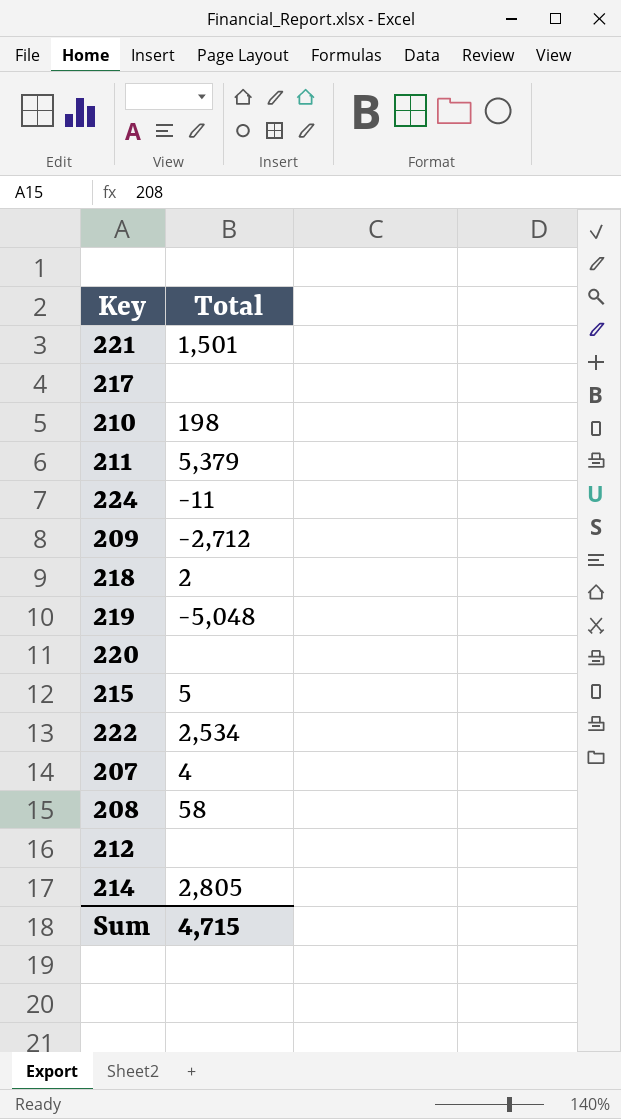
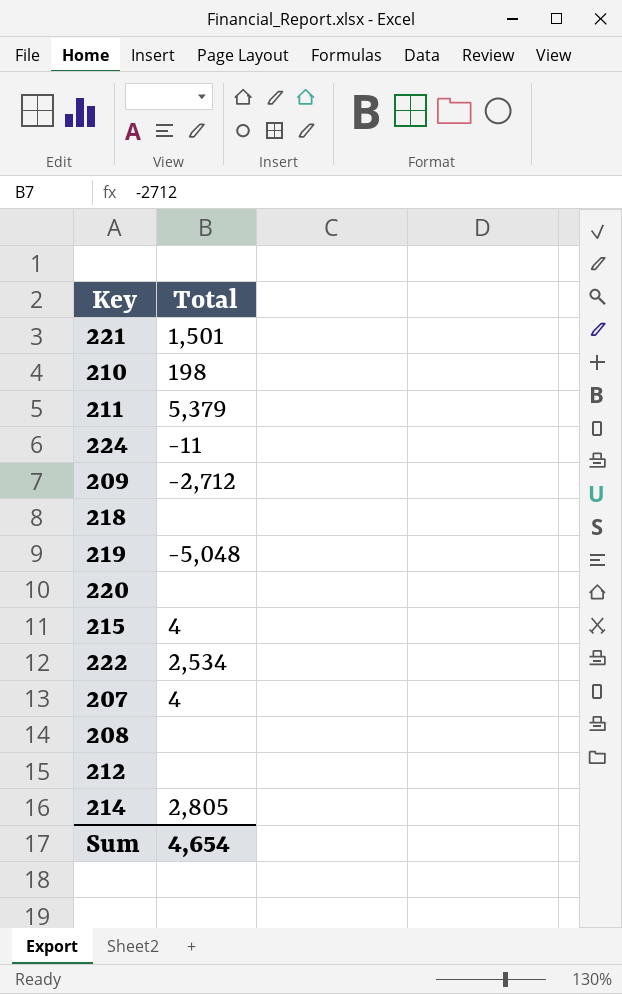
row 217: none -> none
218 | Total: 2 -> none
215 | Total: 5 -> 4
208 | Total: 58 -> none
Sum | Total: 4,715 -> 4,654

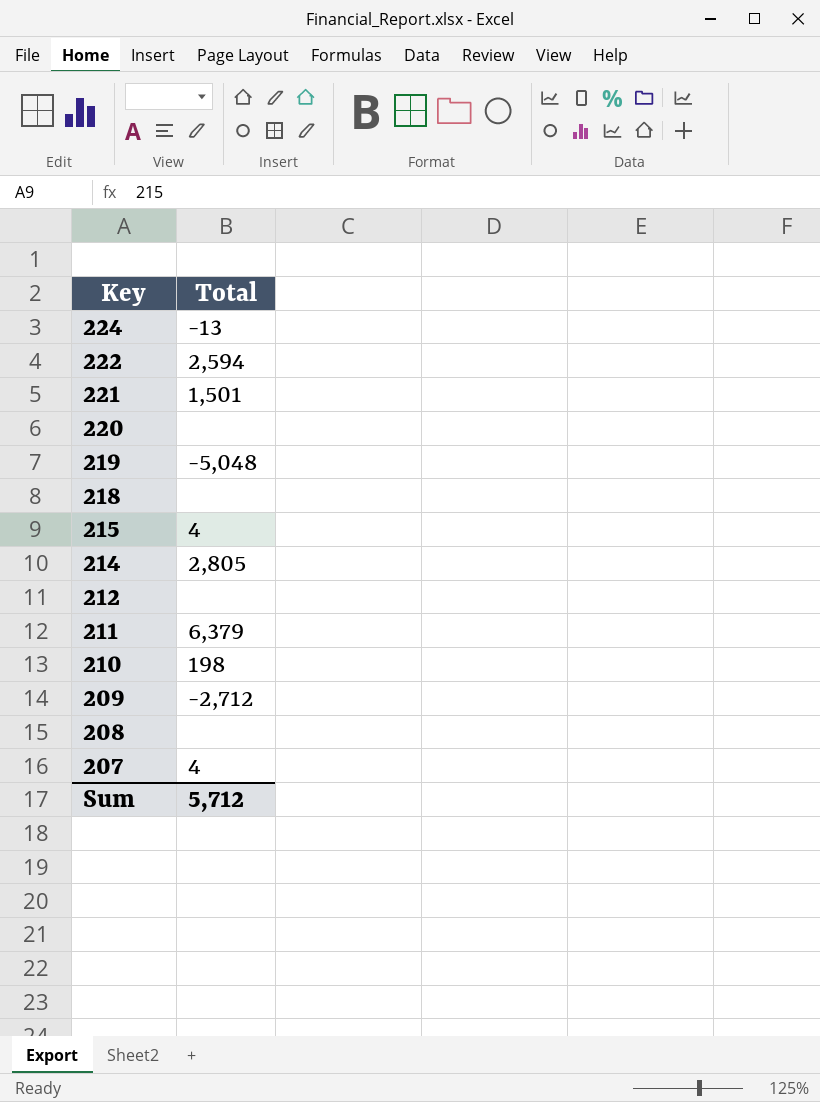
row order: none -> Key descending
224 | Total: -11 -> -13
222 | Total: 2,534 -> 2,594
211 | Total: 5,379 -> 6,379
Sum | Total: 4,654 -> 5,712

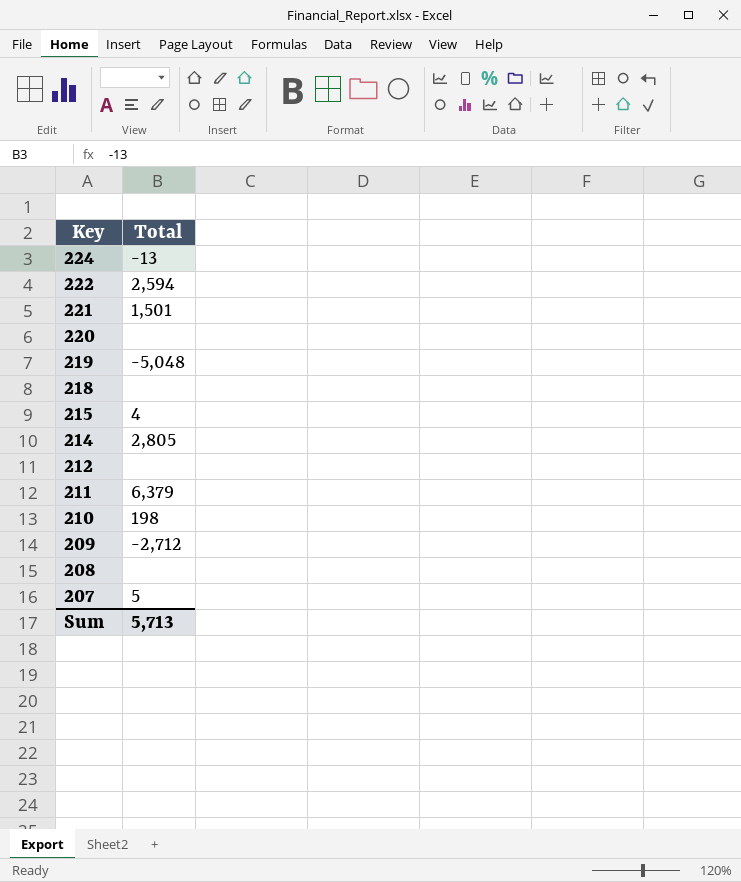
207 | Total: 4 -> 5
Sum | Total: 5,712 -> 5,713

